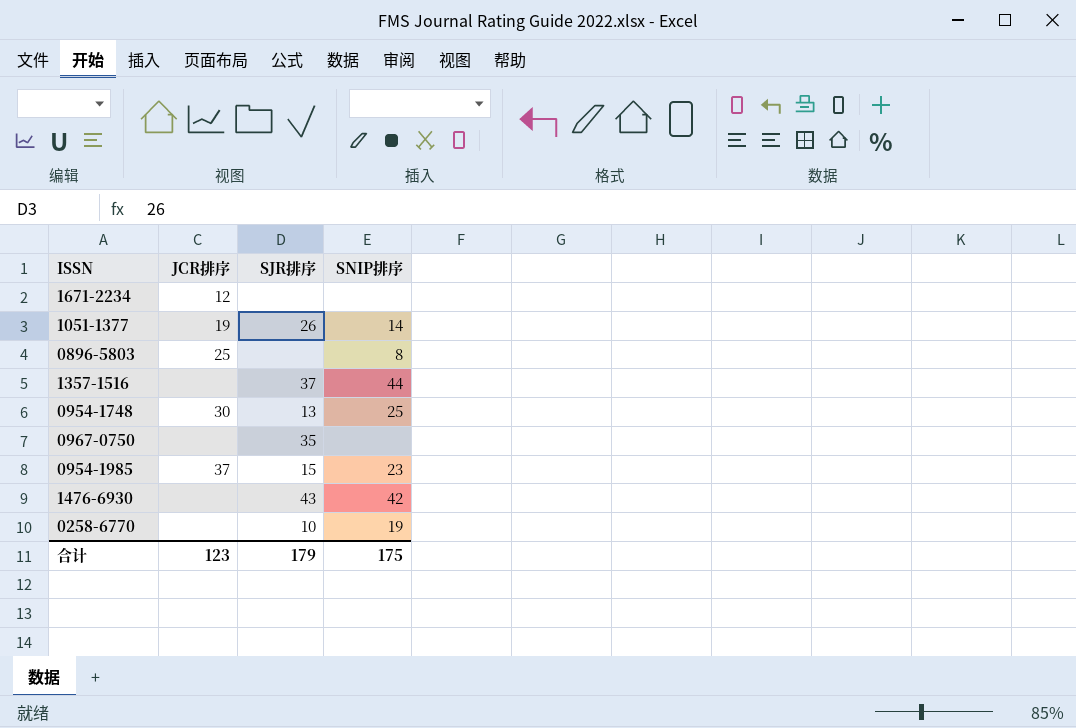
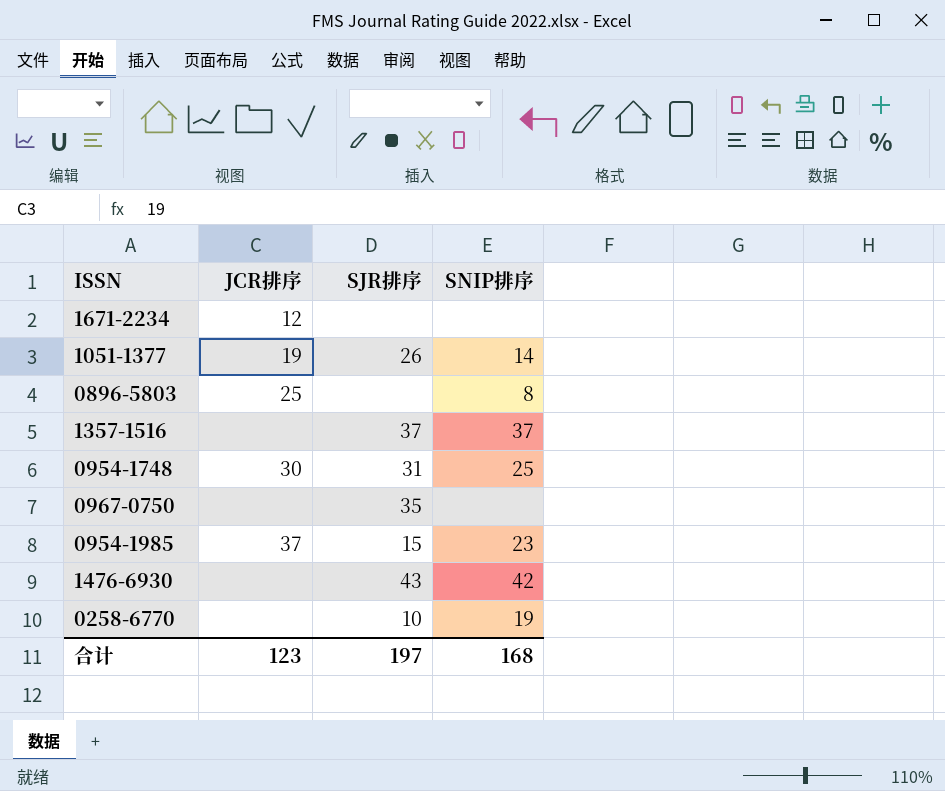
1357-1516 | SNIP排序: 44 -> 37
0954-1748 | SJR排序: 13 -> 31
合计 | SJR排序: 179 -> 197
合计 | SNIP排序: 175 -> 168

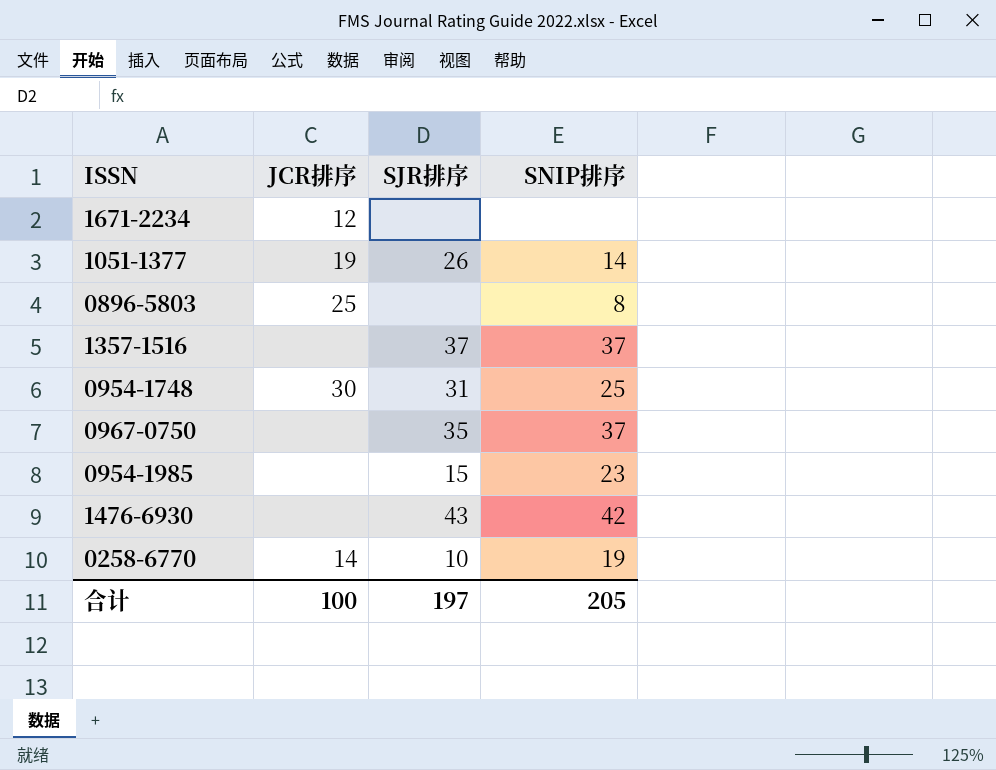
0967-0750 | SNIP排序: none -> 37
0954-1985 | JCR排序: 37 -> none
0258-6770 | JCR排序: none -> 14
合计 | JCR排序: 123 -> 100
合计 | SNIP排序: 168 -> 205

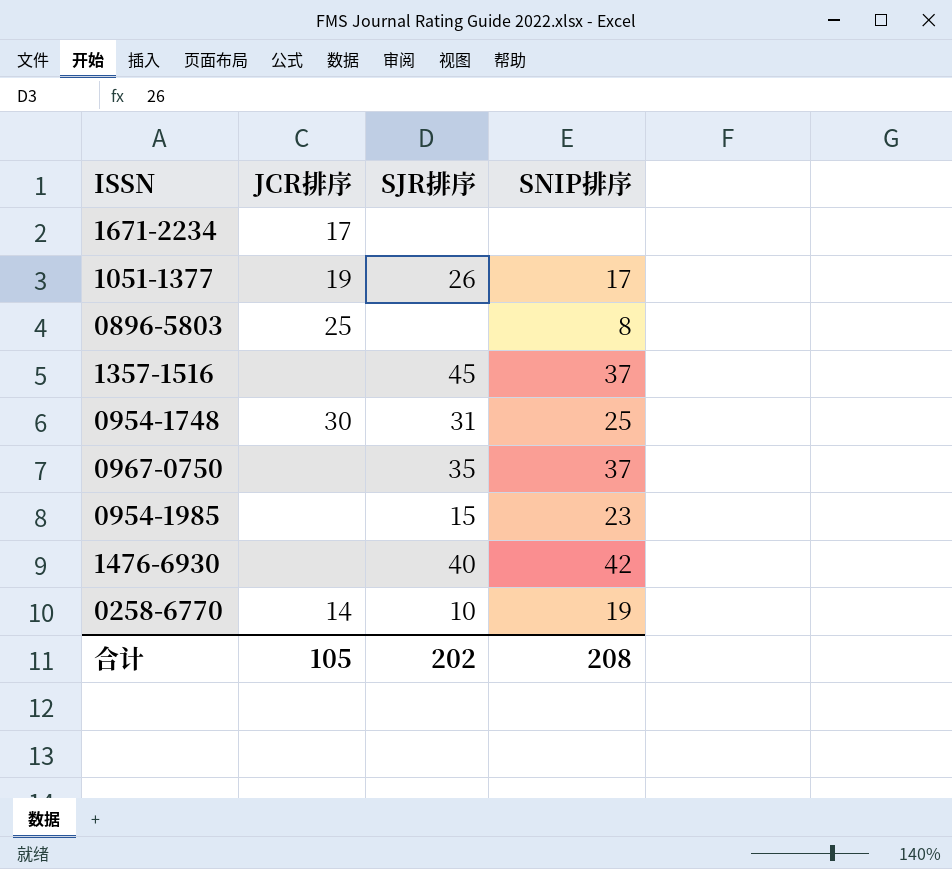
1671-2234 | JCR排序: 12 -> 17
1051-1377 | SNIP排序: 14 -> 17
1357-1516 | SJR排序: 37 -> 45
1476-6930 | SJR排序: 43 -> 40
合计 | JCR排序: 100 -> 105
合计 | SJR排序: 197 -> 202
合计 | SNIP排序: 205 -> 208

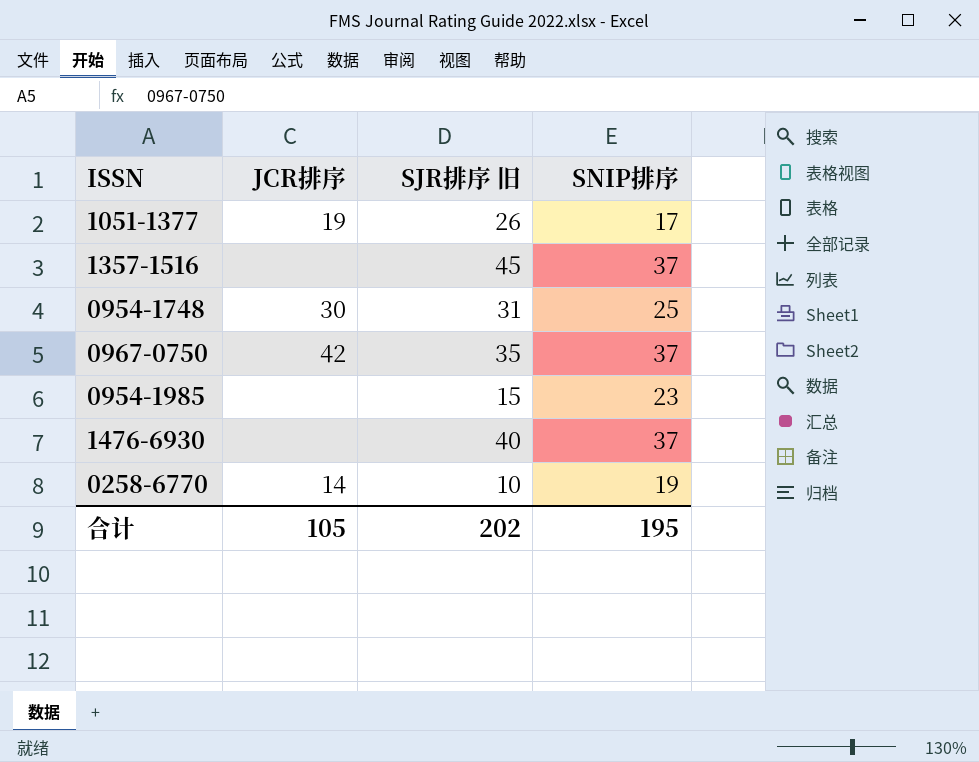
column name: SJR排序 -> SJR排序 旧
row 1671-2234: 17 | none | none -> none
row 0896-5803: 25 | none | 8 -> none
0967-0750 | JCR排序: none -> 42
1476-6930 | SNIP排序: 42 -> 37
合计 | SNIP排序: 208 -> 195

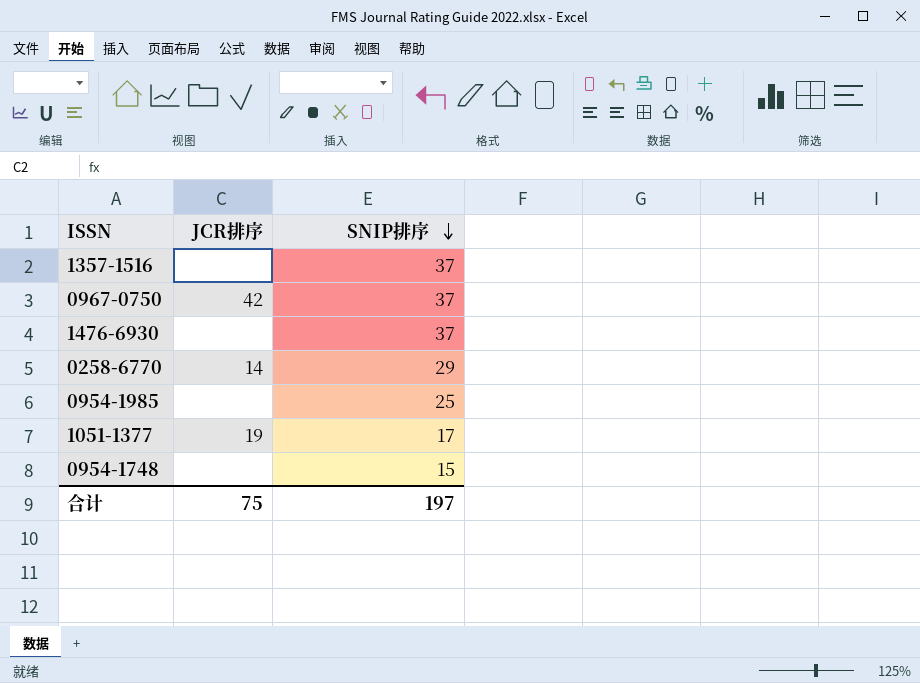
row order: none -> SNIP排序 descending
column SJR排序 旧 | position: 3 -> none
0258-6770 | SNIP排序: 19 -> 29
0954-1985 | SNIP排序: 23 -> 25
0954-1748 | JCR排序: 30 -> none
0954-1748 | SNIP排序: 25 -> 15
合计 | JCR排序: 105 -> 75
合计 | SNIP排序: 195 -> 197

